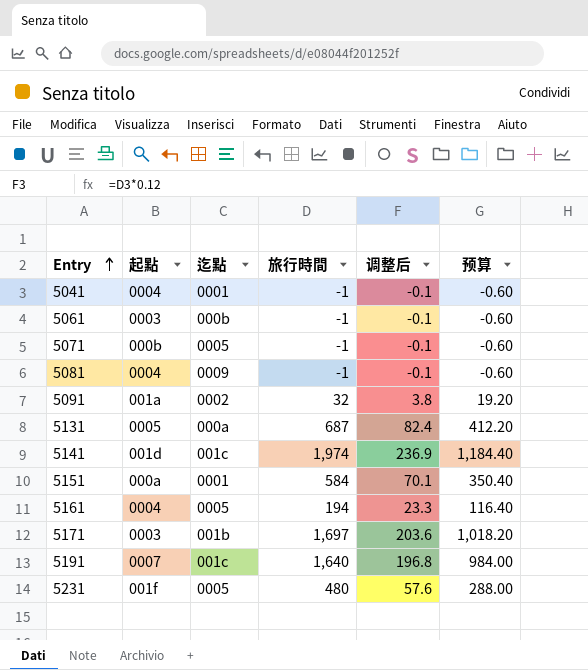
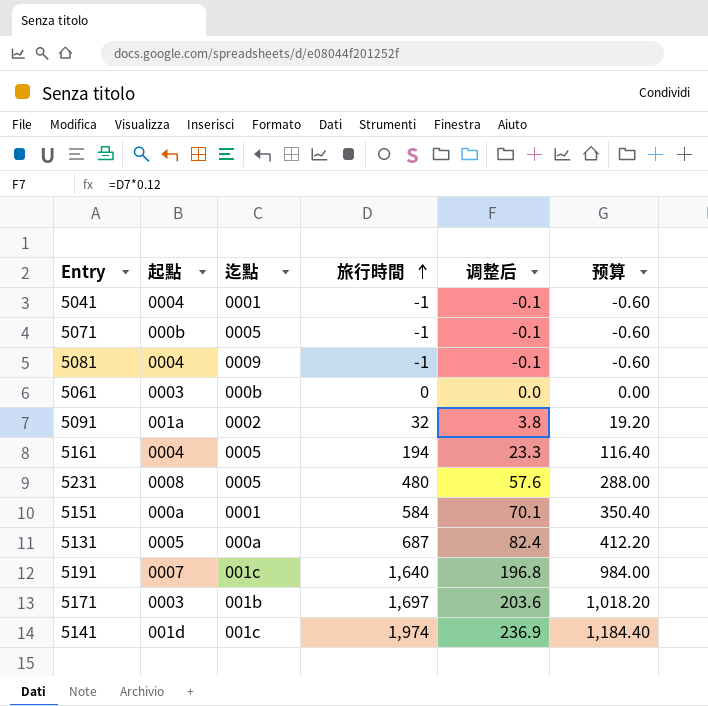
row order: Entry ascending -> 旅行時間 ascending
5061 | 旅行時間: -1 -> 0
5061 | 调整后: -0.1 -> 0.0
5061 | 预算: -0.60 -> 0.00
5231 | 起點: 001f -> 0008

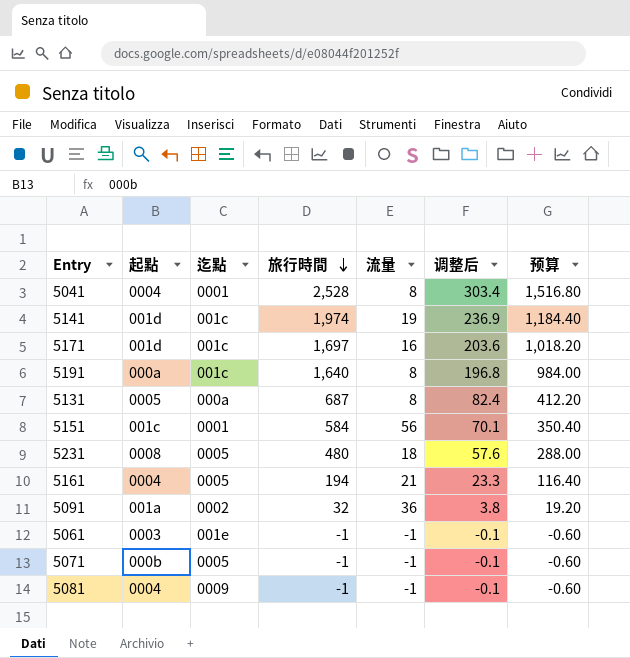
row order: 旅行時間 ascending -> 旅行時間 descending
column 流量 | position: none -> 5
5041 | 旅行時間: -1 -> 2,528
5041 | 调整后: -0.1 -> 303.4
5041 | 预算: -0.60 -> 1,516.80
5171 | 起點: 0003 -> 001d
5171 | 迄點: 001b -> 001c
5191 | 起點: 0007 -> 000a
5151 | 起點: 000a -> 001c
5061 | 迄點: 000b -> 001e
5061 | 旅行時間: 0 -> -1
5061 | 调整后: 0.0 -> -0.1
5061 | 预算: 0.00 -> -0.60

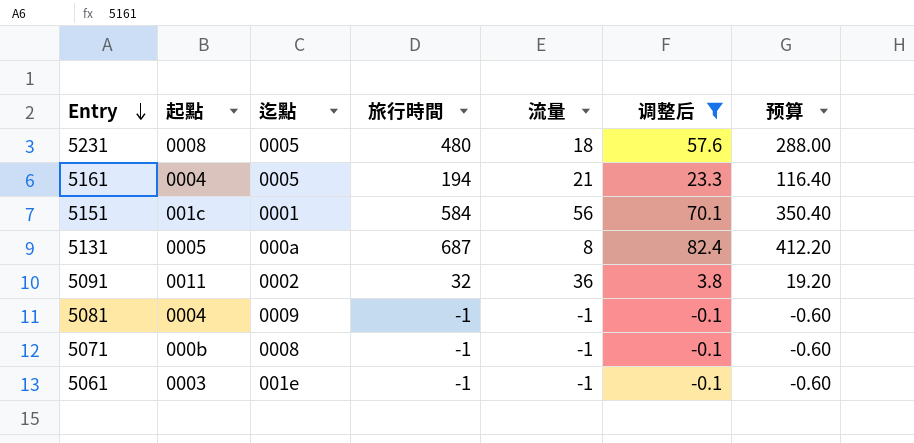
filter: none -> 调整后 <= 82.4
row order: 旅行時間 descending -> Entry descending
5091 | 起點: 001a -> 0011
5071 | 迄點: 0005 -> 0008

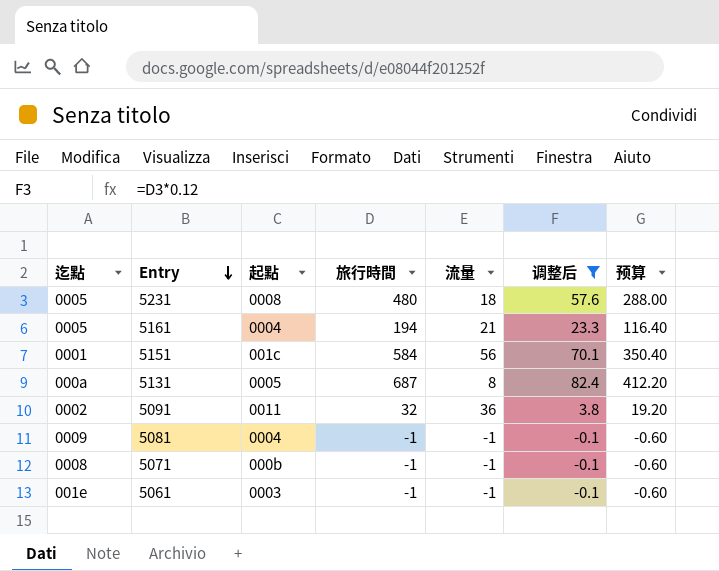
column 迄點 | position: 3 -> 1

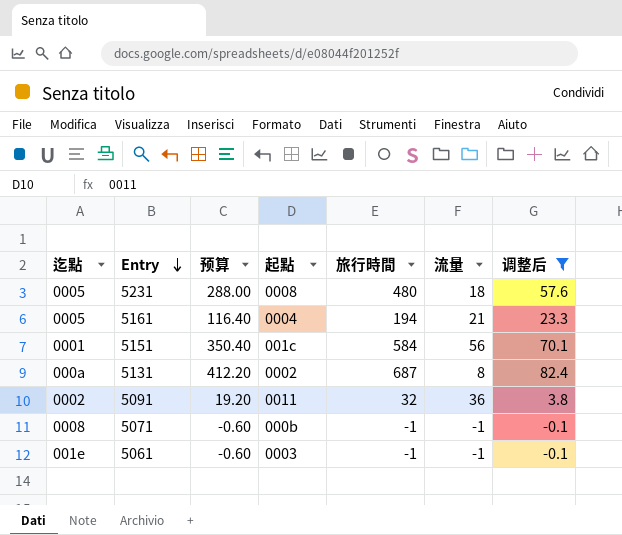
column 预算 | position: 7 -> 3
row 5081: 0009 | 0004 | -1 | -1 | -0.1 | -0.60 -> none
5131 | 起點: 0005 -> 0002

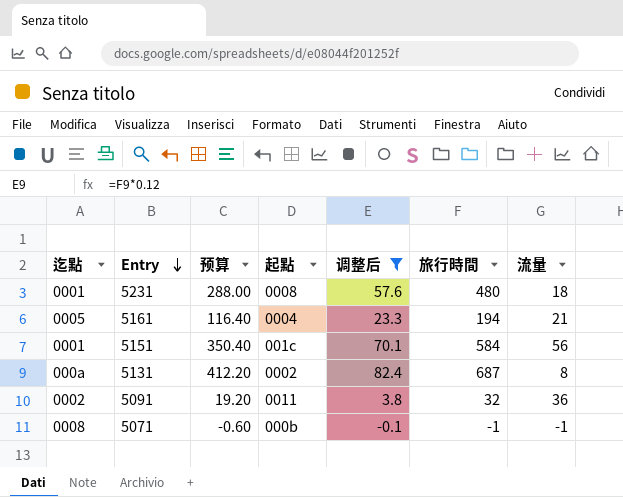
column 调整后 | position: 7 -> 5
row 5061: 001e | -0.60 | 0003 | -1 | -1 | -0.1 -> none
5231 | 迄點: 0005 -> 0001

